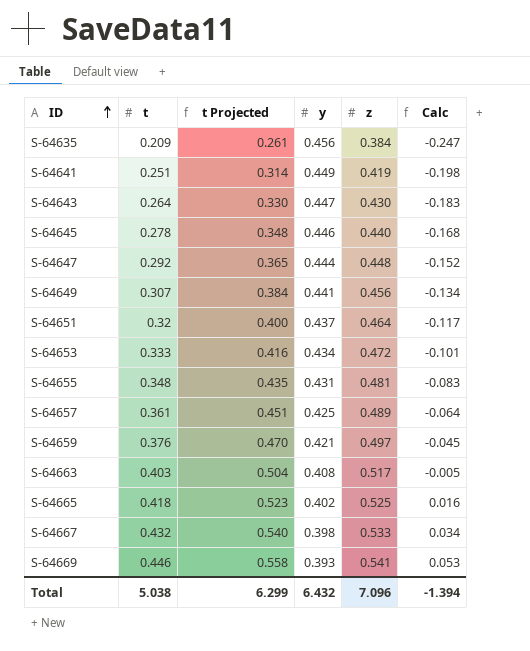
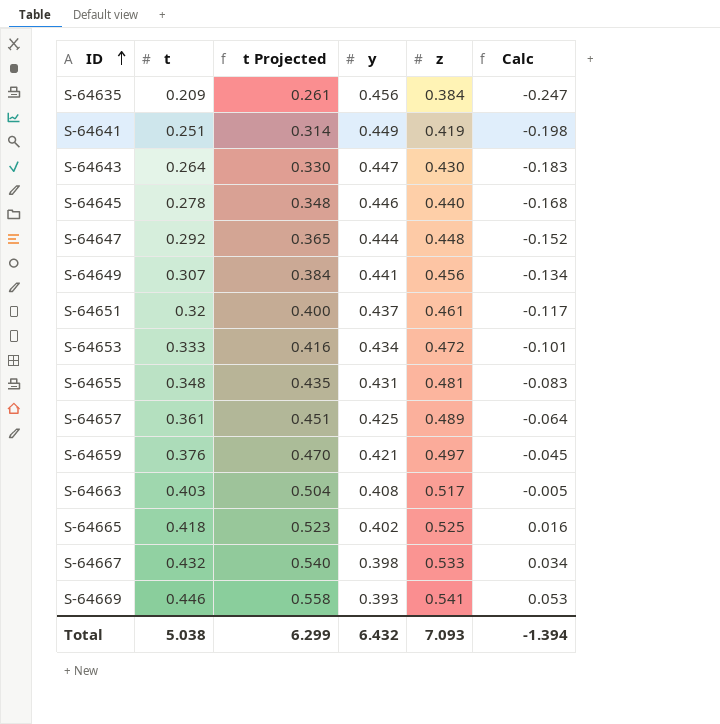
S-64651 | z: 0.464 -> 0.461
Total | z: 7.096 -> 7.093

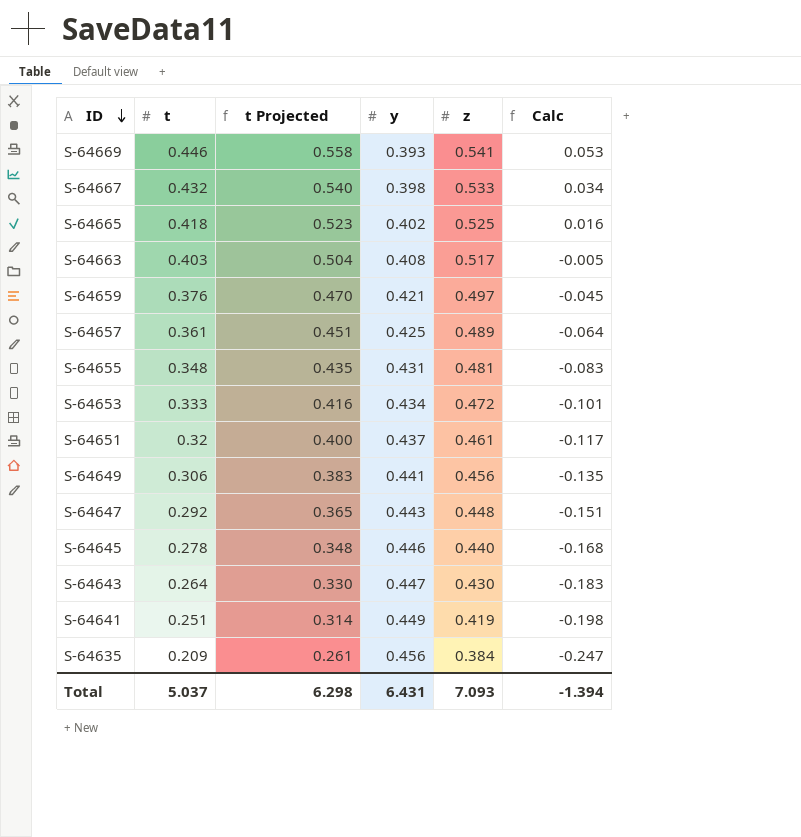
row order: ID ascending -> ID descending
S-64649 | t: 0.307 -> 0.306
S-64649 | t Projected: 0.384 -> 0.383
S-64649 | Calc: -0.134 -> -0.135
S-64647 | y: 0.444 -> 0.443
S-64647 | Calc: -0.152 -> -0.151
Total | t: 5.038 -> 5.037
Total | t Projected: 6.299 -> 6.298
Total | y: 6.432 -> 6.431

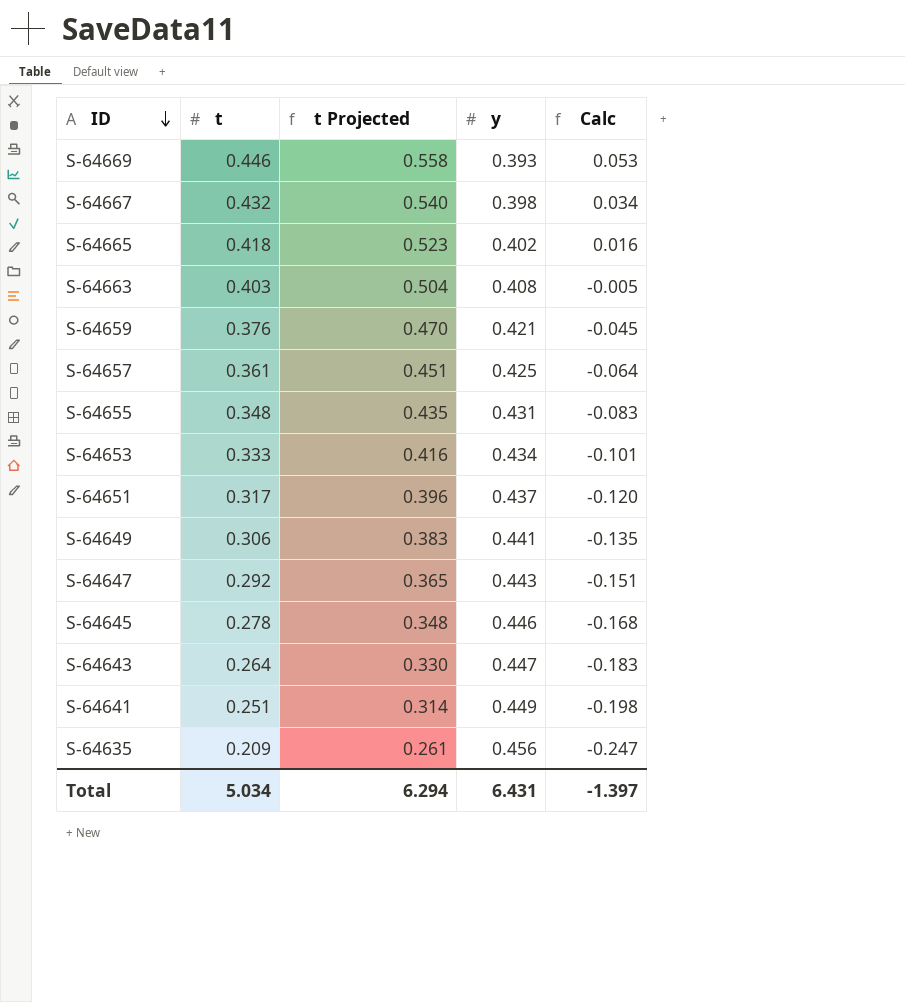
column z | position: 5 -> none
S-64651 | t: 0.32 -> 0.317
S-64651 | t Projected: 0.400 -> 0.396
S-64651 | Calc: -0.117 -> -0.120
Total | t: 5.037 -> 5.034
Total | t Projected: 6.298 -> 6.294
Total | Calc: -1.394 -> -1.397

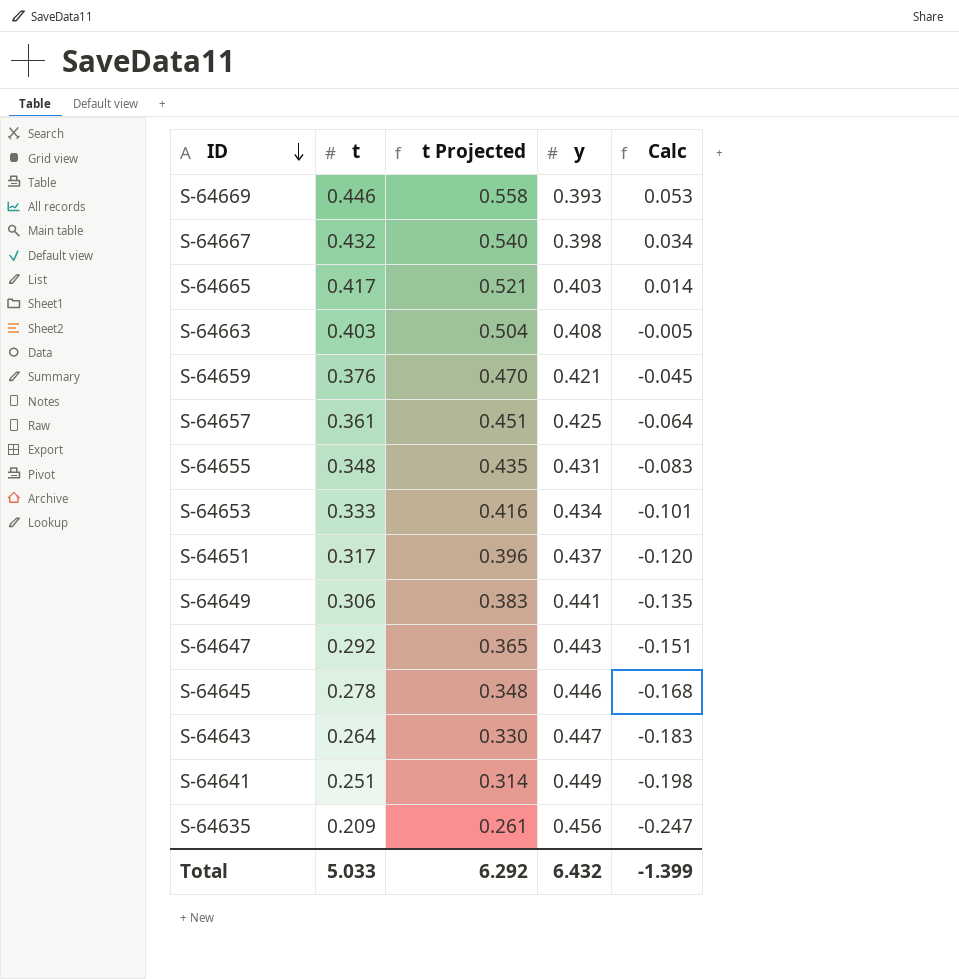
S-64665 | t: 0.418 -> 0.417
S-64665 | t Projected: 0.523 -> 0.521
S-64665 | y: 0.402 -> 0.403
S-64665 | Calc: 0.016 -> 0.014
Total | t: 5.034 -> 5.033
Total | t Projected: 6.294 -> 6.292
Total | y: 6.431 -> 6.432
Total | Calc: -1.397 -> -1.399

